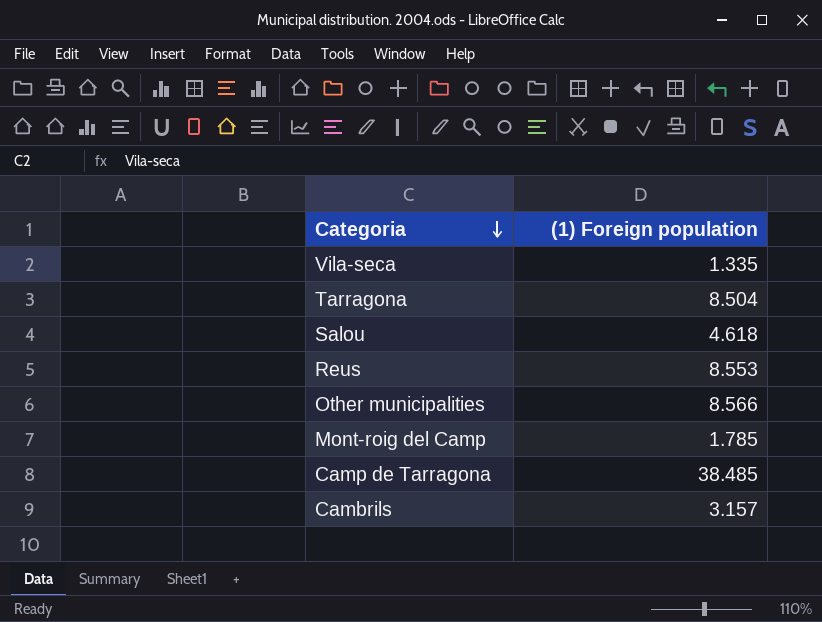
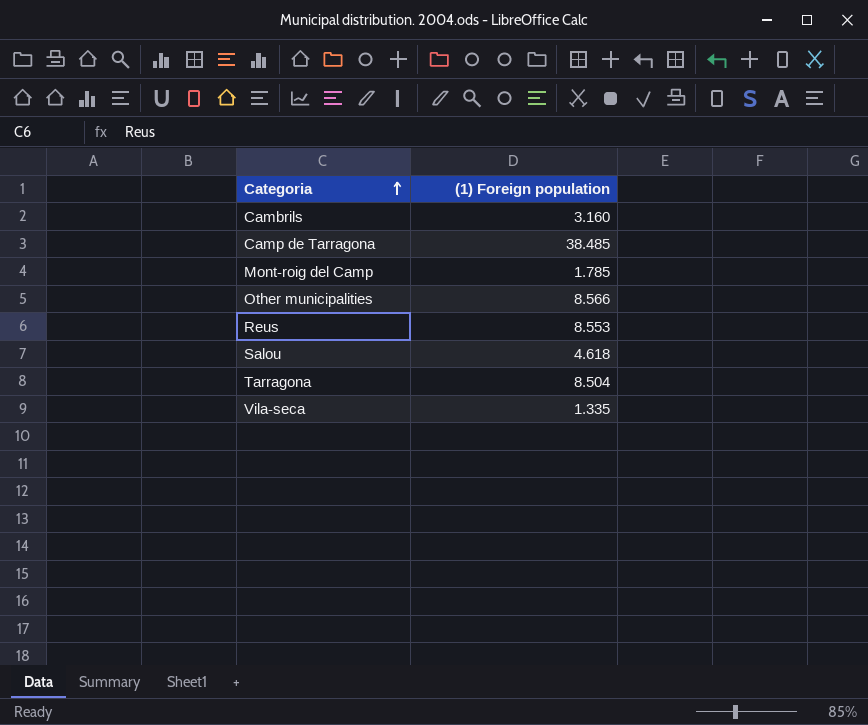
row order: Categoria descending -> Categoria ascending
Cambrils | (1) Foreign population: 3.157 -> 3.160

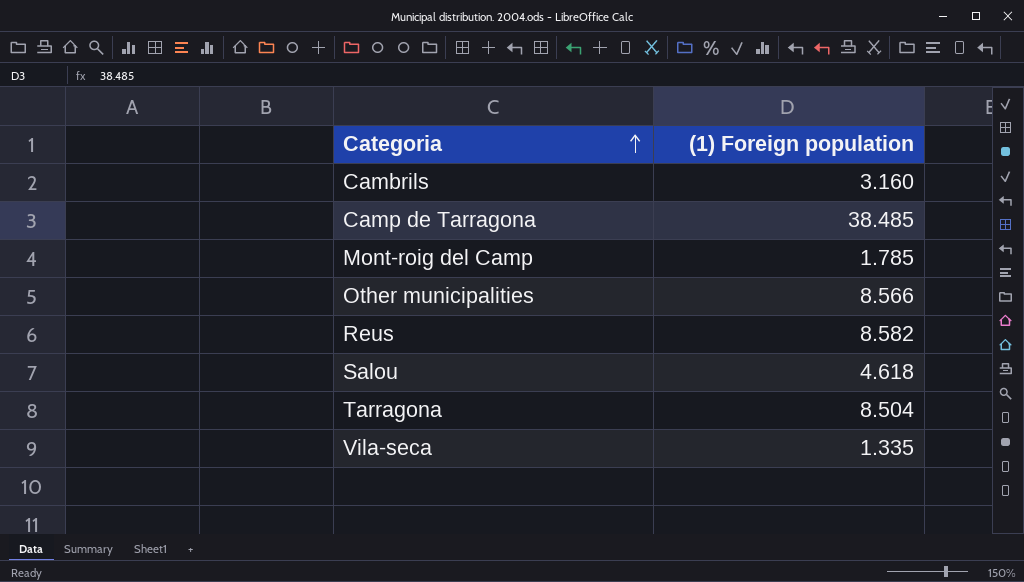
Reus | (1) Foreign population: 8.553 -> 8.582

